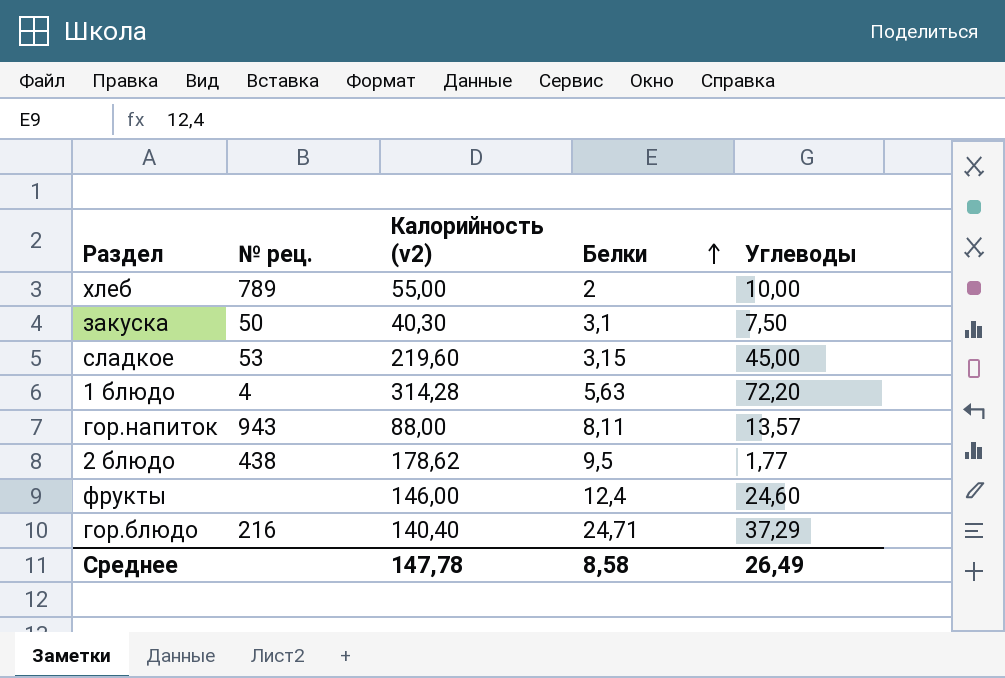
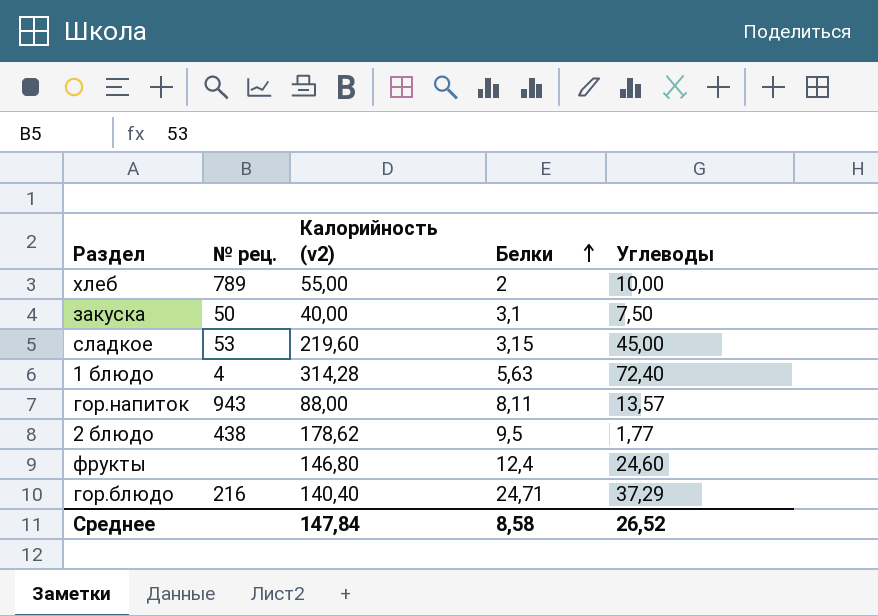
закуска | Калорийность (v2): 40,30 -> 40,00
1 блюдо | Углеводы: 72,20 -> 72,40
фрукты | Калорийность (v2): 146,00 -> 146,80
Среднее | Калорийность (v2): 147,78 -> 147,84
Среднее | Углеводы: 26,49 -> 26,52

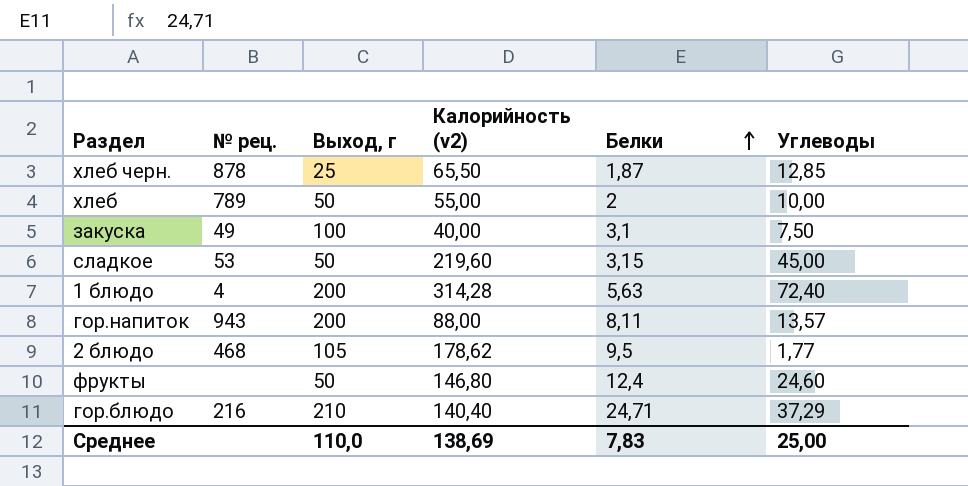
column Выход, г | position: none -> 3
row хлеб черн.: none -> 878 | 25 | 65,50 | 1,87 | 12,85
закуска | № рец.: 50 -> 49
2 блюдо | № рец.: 438 -> 468
Среднее | Калорийность (v2): 147,84 -> 138,69
Среднее | Белки: 8,58 -> 7,83
Среднее | Углеводы: 26,52 -> 25,00

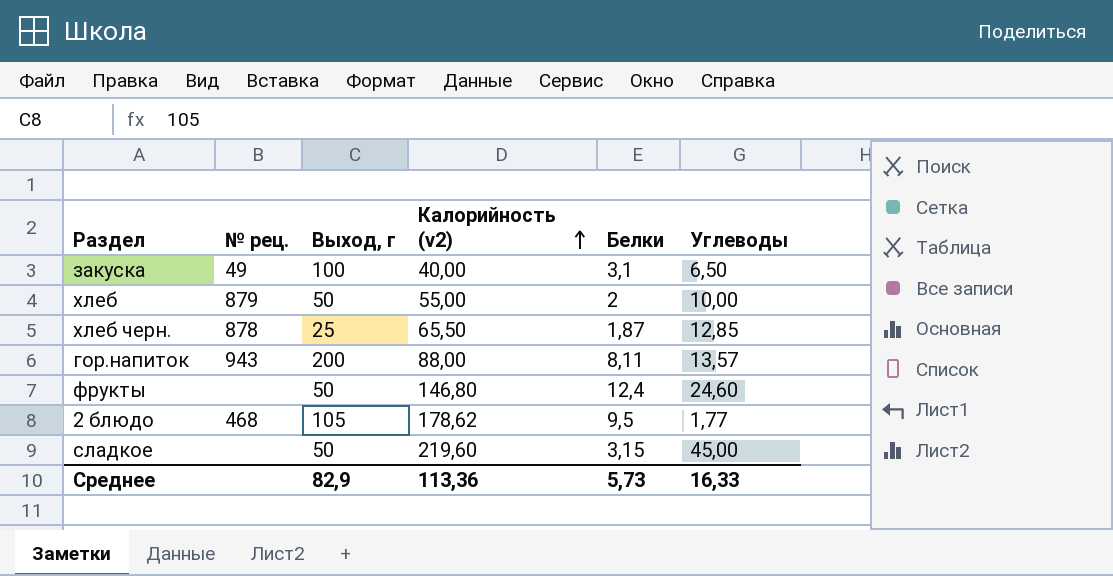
row order: Белки ascending -> Калорийность (v2) ascending
row 1 блюдо: 4 | 200 | 314,28 | 5,63 | 72,40 -> none
row гор.блюдо: 216 | 210 | 140,40 | 24,71 | 37,29 -> none
закуска | Углеводы: 7,50 -> 6,50
хлеб | № рец.: 789 -> 879
сладкое | № рец.: 53 -> none
Среднее | Выход, г: 110,0 -> 82,9
Среднее | Калорийность (v2): 138,69 -> 113,36
Среднее | Белки: 7,83 -> 5,73
Среднее | Углеводы: 25,00 -> 16,33

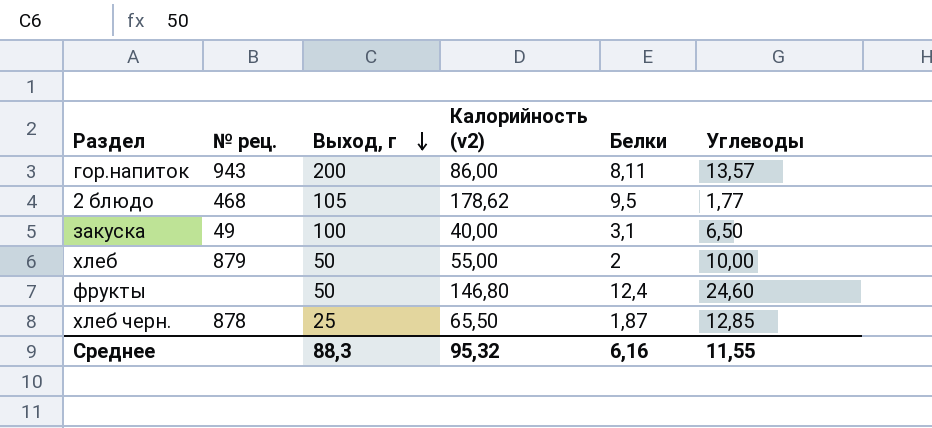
row order: Калорийность (v2) ascending -> Выход, г descending
row сладкое: none | 50 | 219,60 | 3,15 | 45,00 -> none
гор.напиток | Калорийность (v2): 88,00 -> 86,00
Среднее | Выход, г: 82,9 -> 88,3
Среднее | Калорийность (v2): 113,36 -> 95,32
Среднее | Белки: 5,73 -> 6,16
Среднее | Углеводы: 16,33 -> 11,55

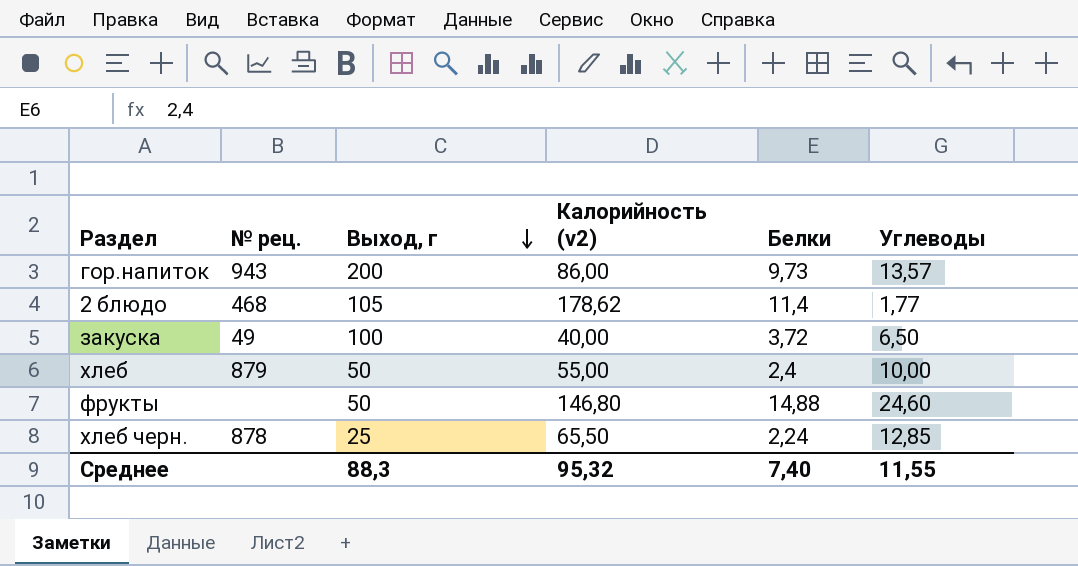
гор.напиток | Белки: 8,11 -> 9,73
2 блюдо | Белки: 9,5 -> 11,4
закуска | Белки: 3,1 -> 3,72
хлеб | Белки: 2 -> 2,4
фрукты | Белки: 12,4 -> 14,88
хлеб черн. | Белки: 1,87 -> 2,24
Среднее | Белки: 6,16 -> 7,40

